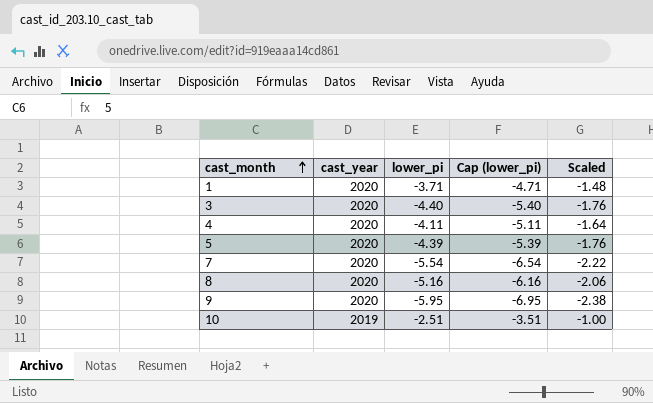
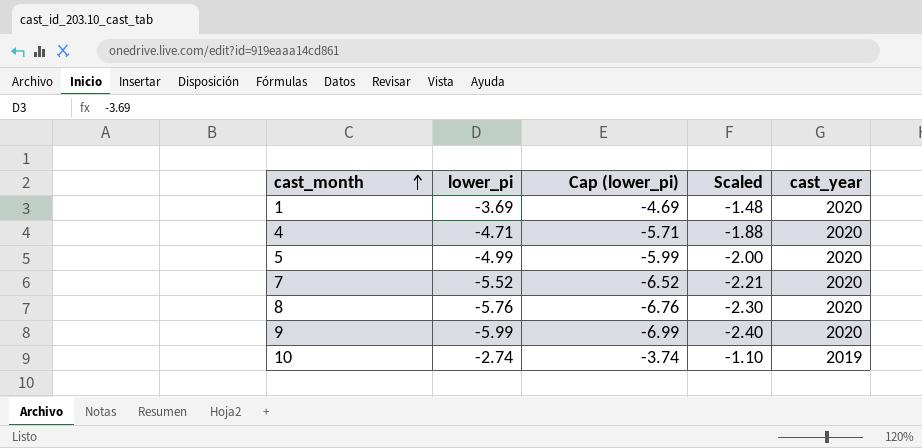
column cast_year | position: 2 -> 5
row 3: 2020 | -4.40 | -5.40 | -1.76 -> none
1 | lower_pi: -3.71 -> -3.69
1 | Cap (lower_pi): -4.71 -> -4.69
4 | lower_pi: -4.11 -> -4.71
4 | Cap (lower_pi): -5.11 -> -5.71
4 | Scaled: -1.64 -> -1.88
5 | lower_pi: -4.39 -> -4.99
5 | Cap (lower_pi): -5.39 -> -5.99
5 | Scaled: -1.76 -> -2.00
7 | lower_pi: -5.54 -> -5.52
7 | Cap (lower_pi): -6.54 -> -6.52
7 | Scaled: -2.22 -> -2.21
8 | lower_pi: -5.16 -> -5.76
8 | Cap (lower_pi): -6.16 -> -6.76
8 | Scaled: -2.06 -> -2.30
9 | lower_pi: -5.95 -> -5.99
9 | Cap (lower_pi): -6.95 -> -6.99
9 | Scaled: -2.38 -> -2.40
10 | lower_pi: -2.51 -> -2.74
10 | Cap (lower_pi): -3.51 -> -3.74
10 | Scaled: -1.00 -> -1.10

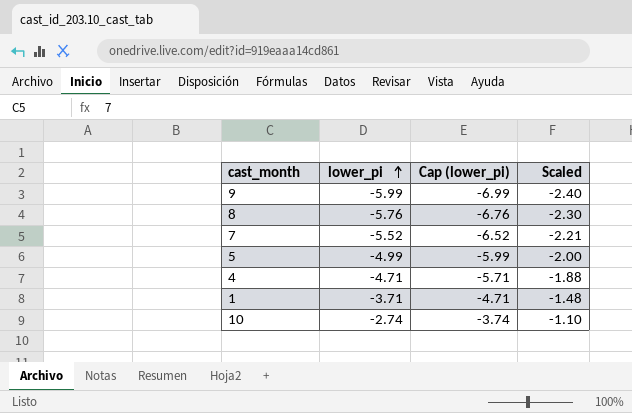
row order: cast_month ascending -> lower_pi ascending
column cast_year | position: 5 -> none
1 | lower_pi: -3.69 -> -3.71
1 | Cap (lower_pi): -4.69 -> -4.71

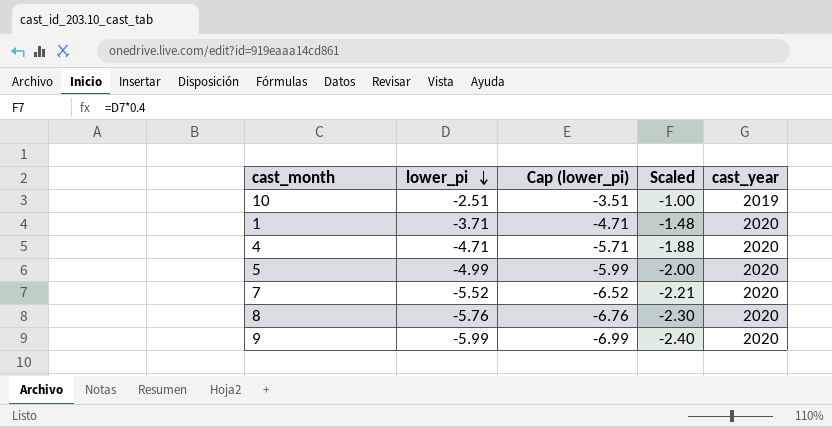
row order: lower_pi ascending -> lower_pi descending
column cast_year | position: none -> 5
10 | lower_pi: -2.74 -> -2.51
10 | Cap (lower_pi): -3.74 -> -3.51
10 | Scaled: -1.10 -> -1.00

